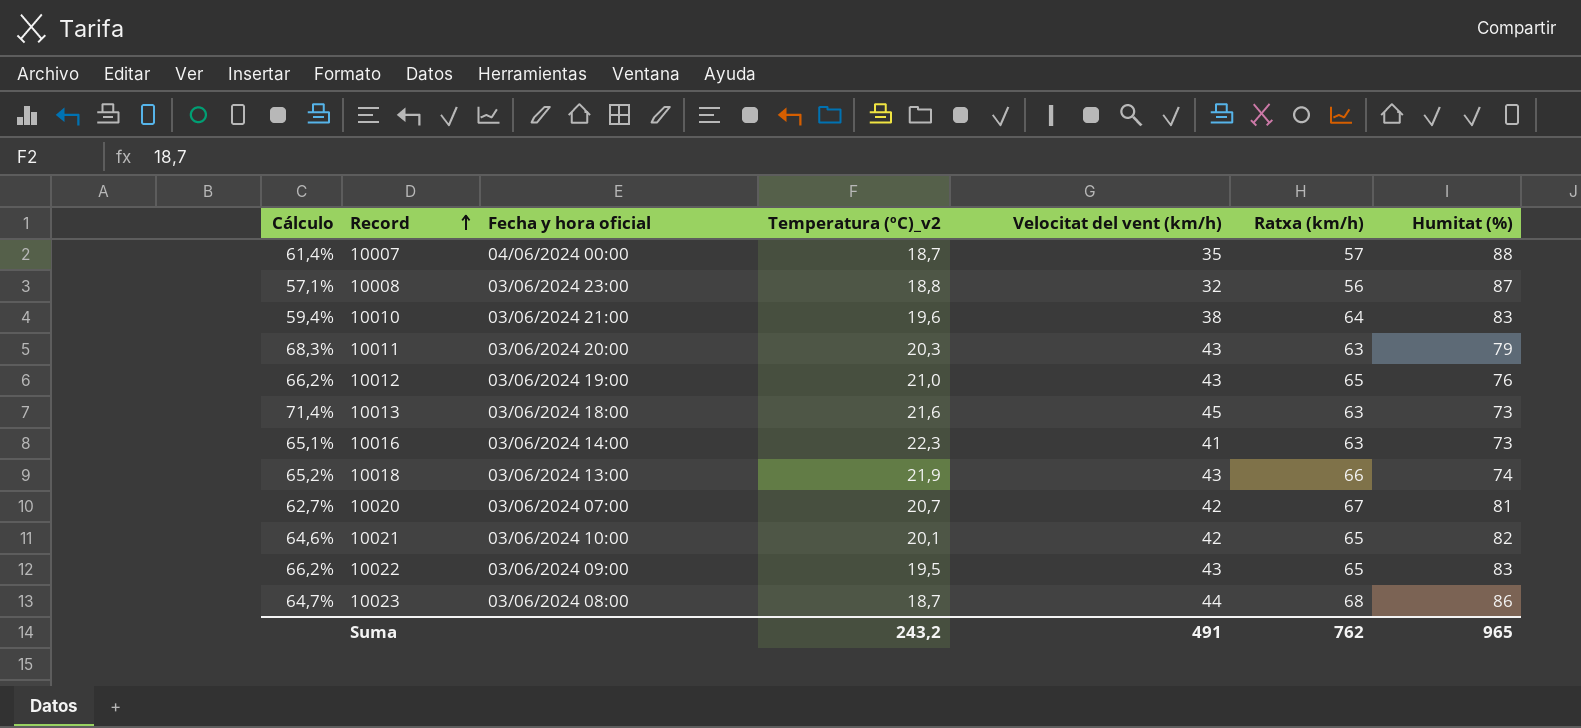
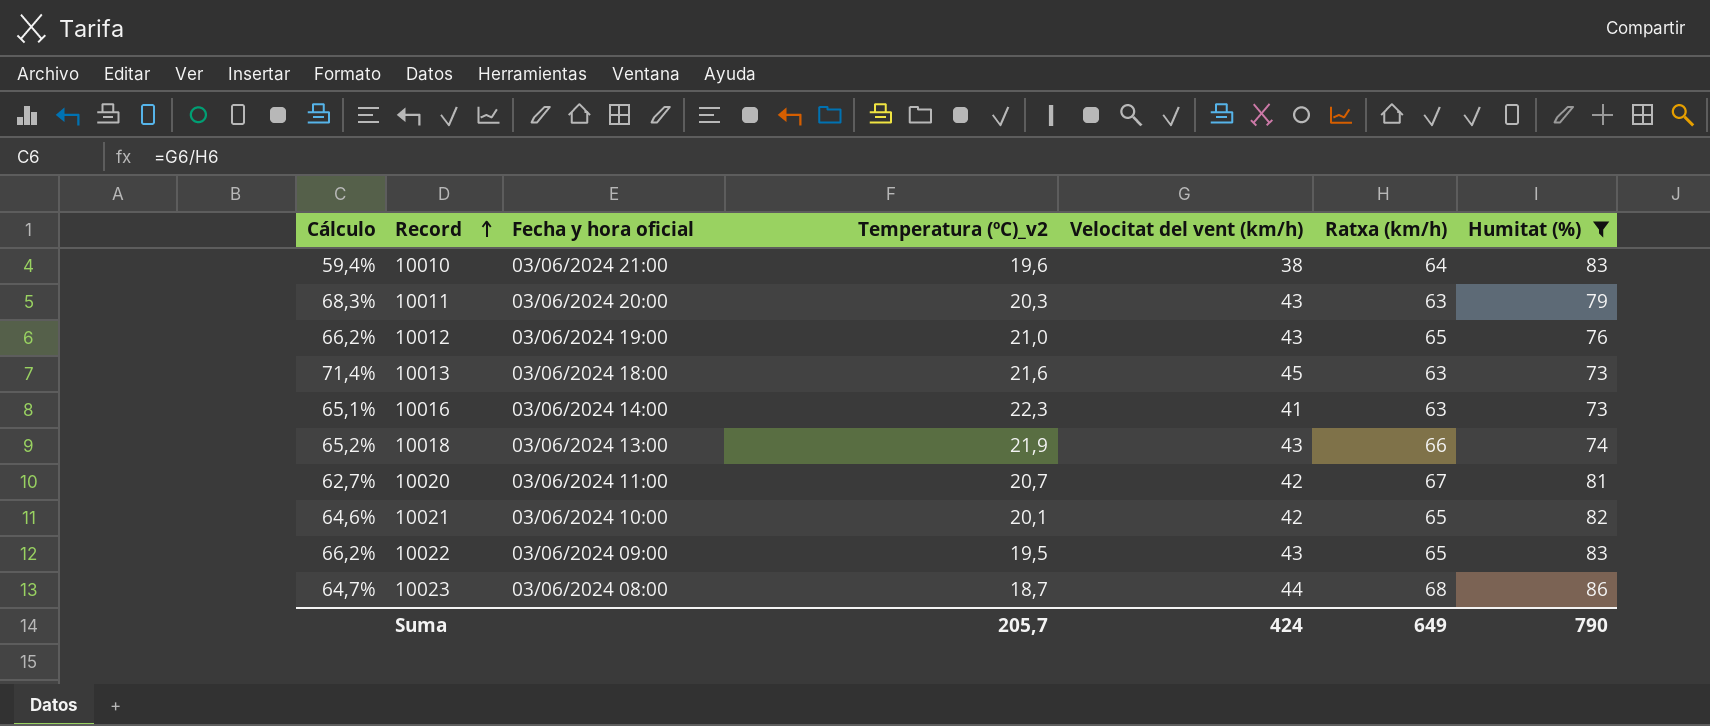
filter: none -> Humitat (%) <= 86
10020 | Fecha y hora oficial: 03/06/2024 07:00 -> 03/06/2024 11:00
Suma | Temperatura (ºC)_v2: 243,2 -> 205,7
Suma | Velocitat del vent (km/h): 491 -> 424
Suma | Ratxa (km/h): 762 -> 649
Suma | Humitat (%): 965 -> 790

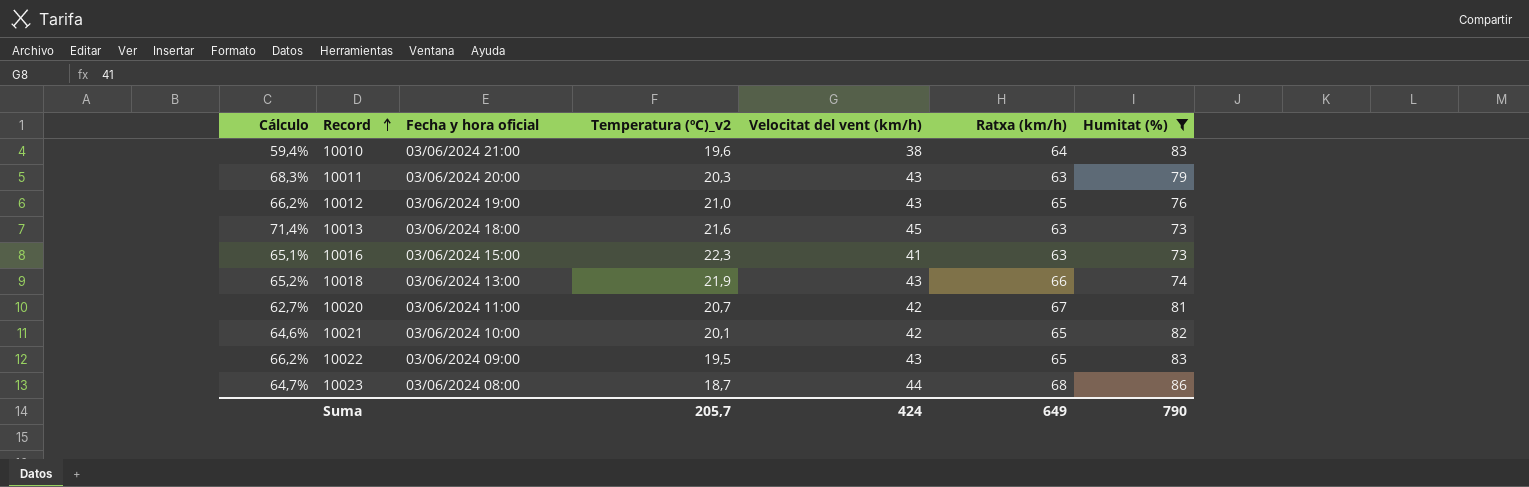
10016 | Fecha y hora oficial: 03/06/2024 14:00 -> 03/06/2024 15:00

